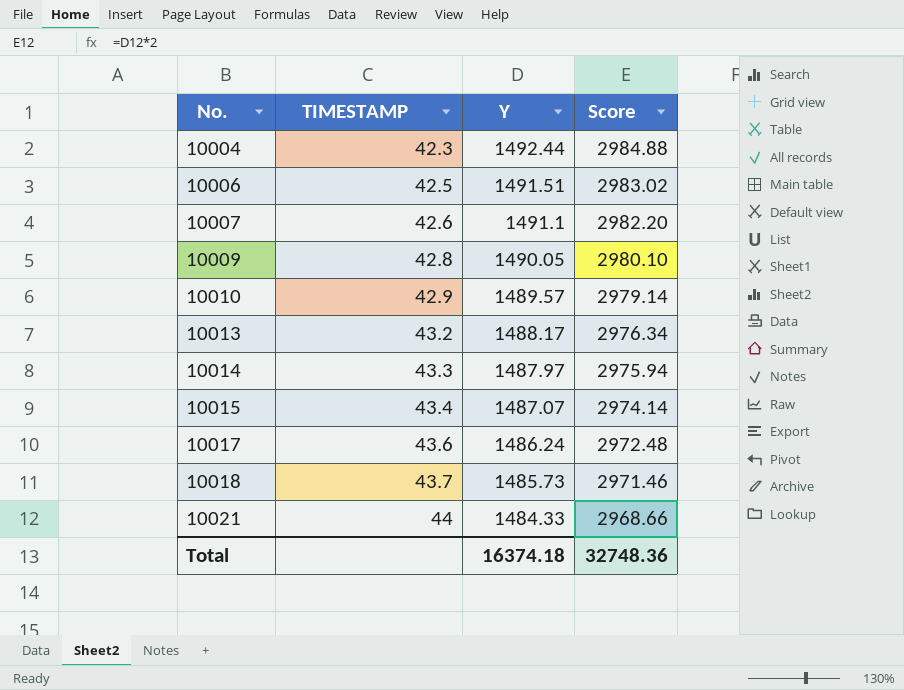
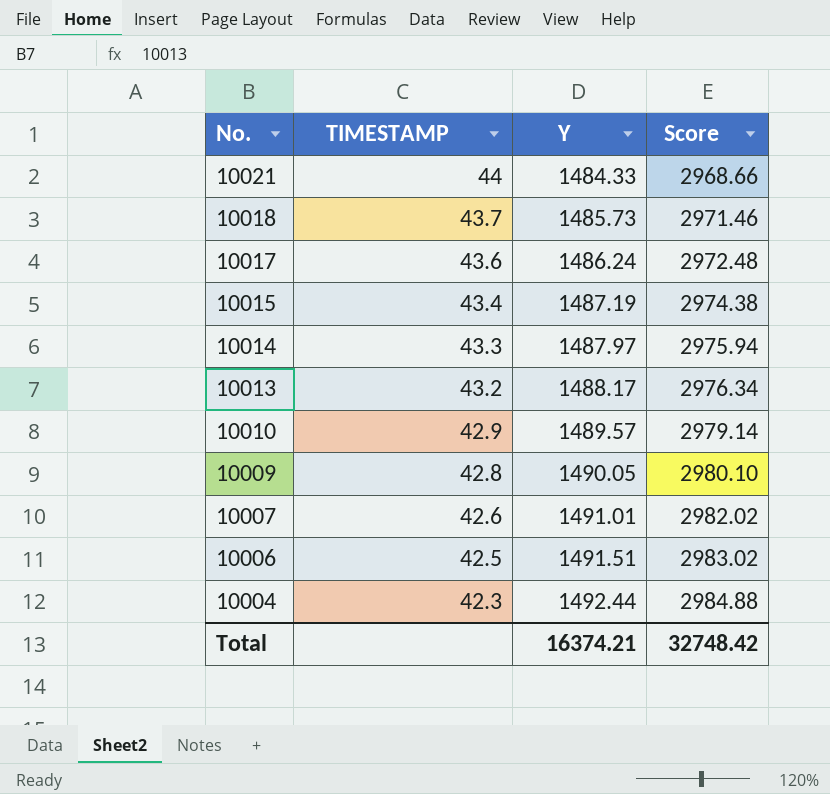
row order: No. ascending -> No. descending
10015 | Y: 1487.07 -> 1487.19
10015 | Score: 2974.14 -> 2974.38
10007 | Y: 1491.1 -> 1491.01
10007 | Score: 2982.20 -> 2982.02
Total | Y: 16374.18 -> 16374.21
Total | Score: 32748.36 -> 32748.42

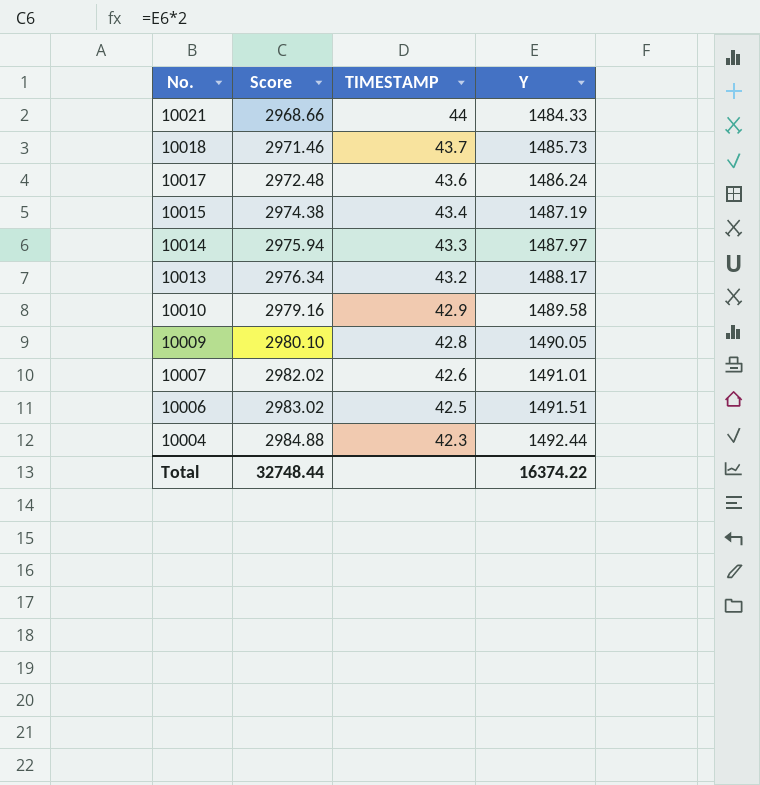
column Score | position: 4 -> 2
10010 | Score: 2979.14 -> 2979.16
10010 | Y: 1489.57 -> 1489.58
Total | Score: 32748.42 -> 32748.44
Total | Y: 16374.21 -> 16374.22

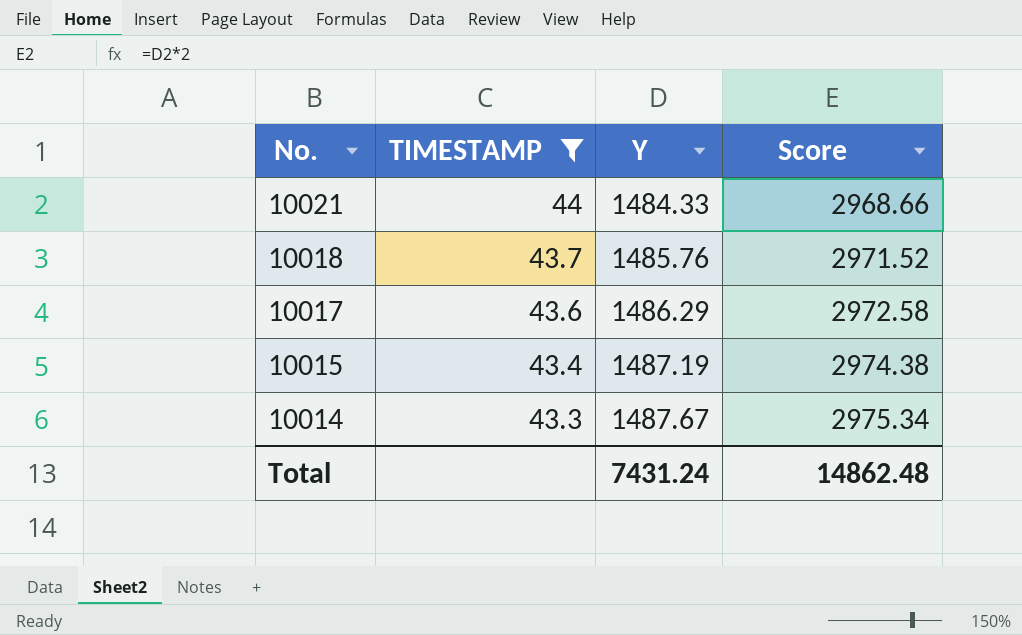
filter: none -> TIMESTAMP >= 43.3
column Score | position: 2 -> 4
10018 | Y: 1485.73 -> 1485.76
10018 | Score: 2971.46 -> 2971.52
10017 | Y: 1486.24 -> 1486.29
10017 | Score: 2972.48 -> 2972.58
10014 | Y: 1487.97 -> 1487.67
10014 | Score: 2975.94 -> 2975.34
Total | Y: 16374.22 -> 7431.24
Total | Score: 32748.44 -> 14862.48

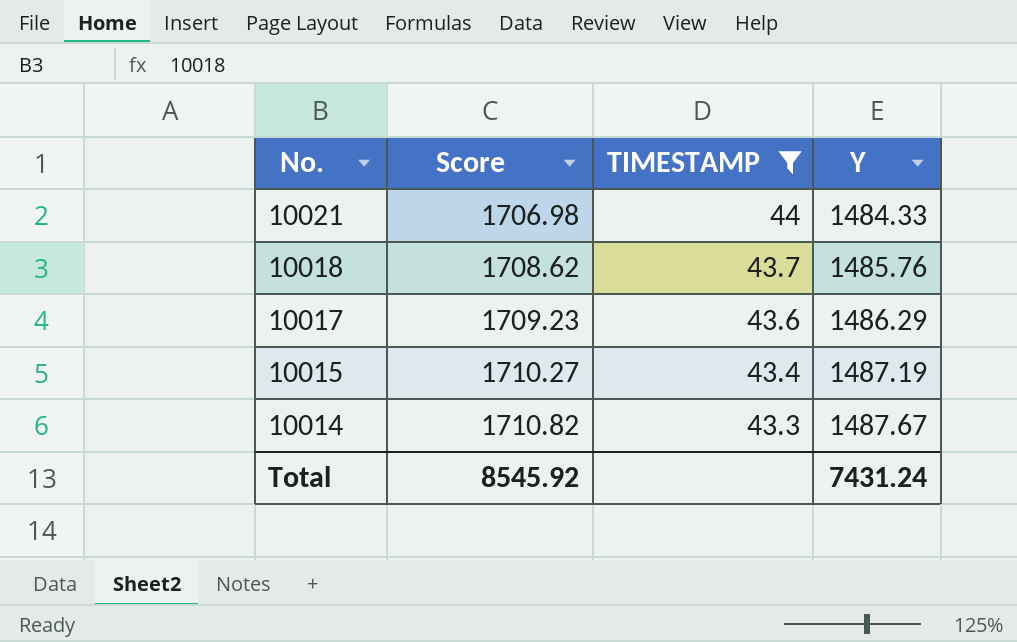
column Score | formula: [Y] * 2 -> [Y] * 1.15
column Score | position: 4 -> 2
Total | Score: 14862.48 -> 8545.92

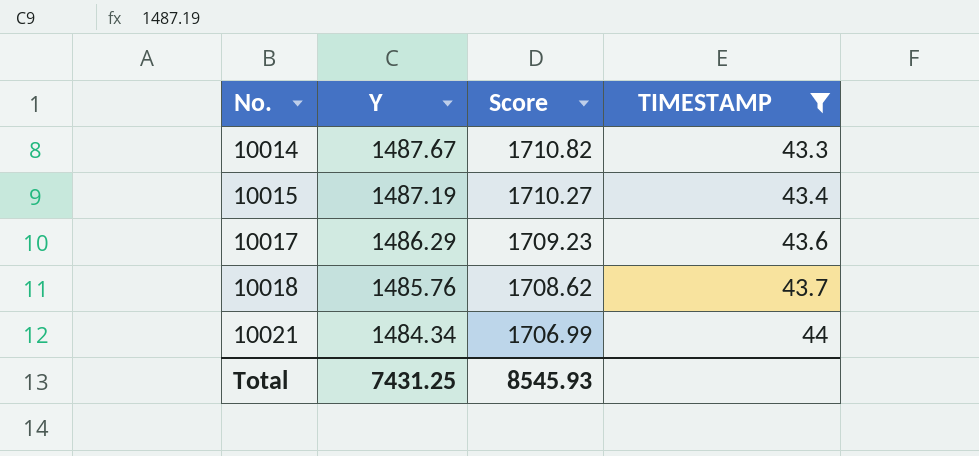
row order: No. descending -> No. ascending
column Y | position: 4 -> 2
10021 | Y: 1484.33 -> 1484.34
10021 | Score: 1706.98 -> 1706.99
Total | Y: 7431.24 -> 7431.25
Total | Score: 8545.92 -> 8545.93

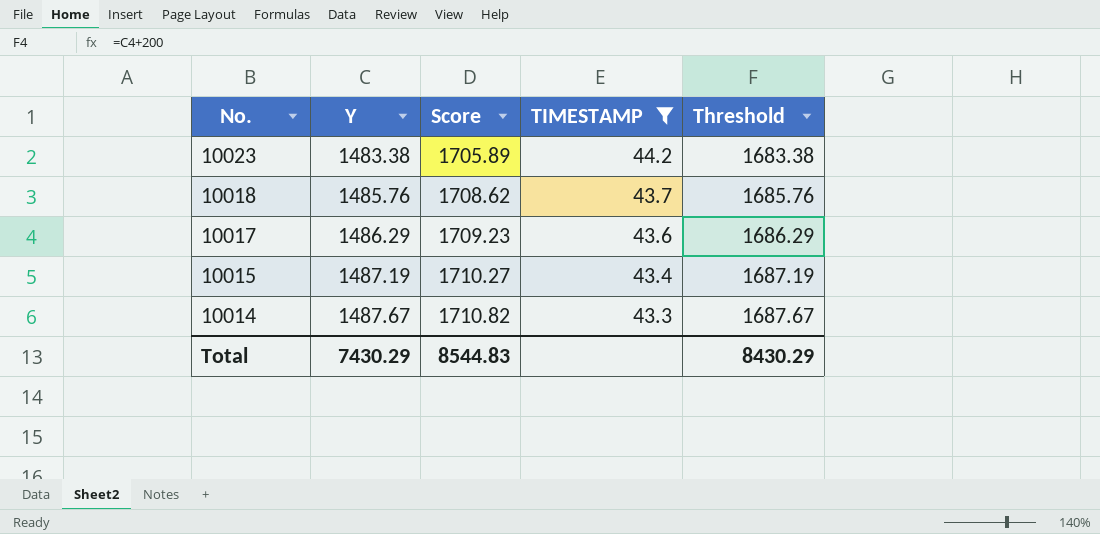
row order: No. ascending -> No. descending
column Threshold | formula: none -> [Y] + 200
row 10021: 1484.34 | 1706.99 | 44 -> none
row 10023: none -> 1483.38 | 1705.89 | 44.2 | 1683.38
Total | Y: 7431.25 -> 7430.29
Total | Score: 8545.93 -> 8544.83

